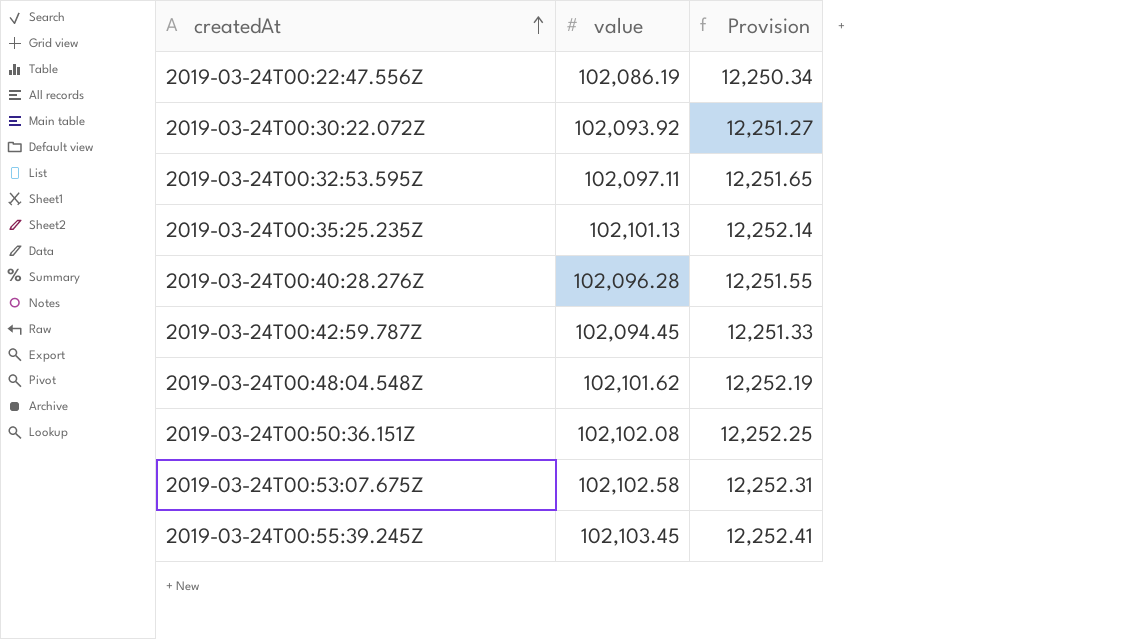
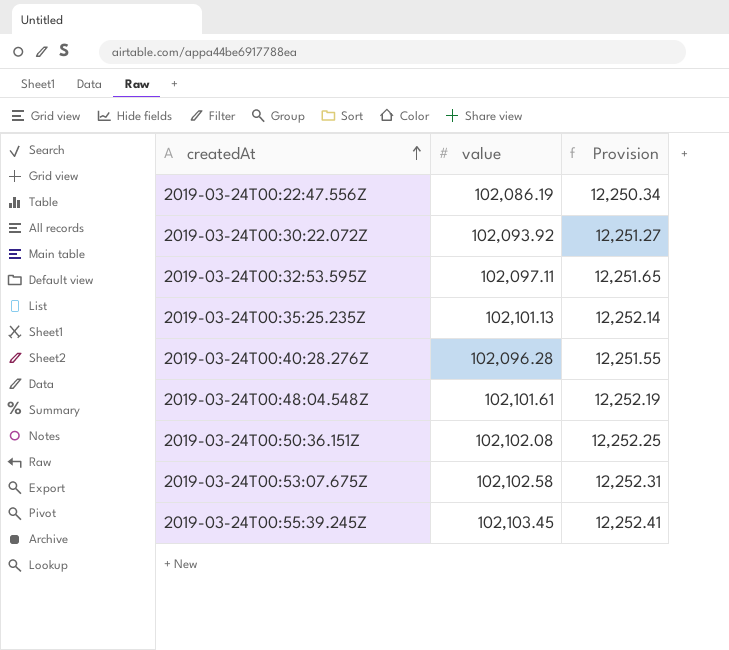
row 2019-03-24T00:42:59.787Z: 102,094.45 | 12,251.33 -> none
2019-03-24T00:48:04.548Z | value: 102,101.62 -> 102,101.61

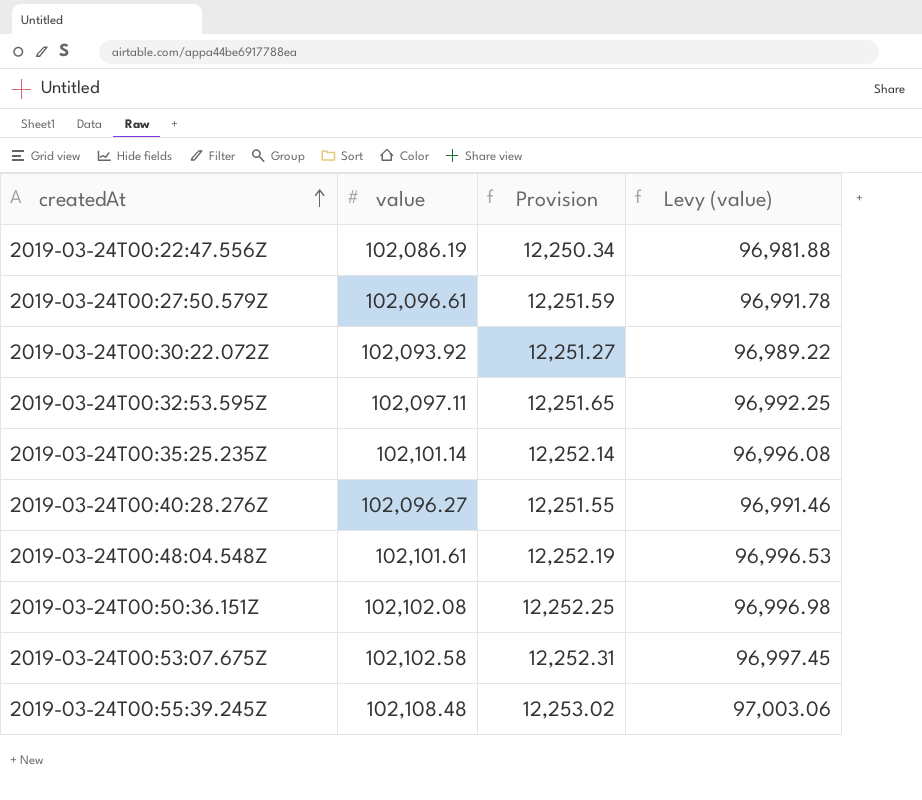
column Levy (value) | formula: none -> [value] * 0.95
row 2019-03-24T00:27:50.579Z: none -> 102,096.61 | 12,251.59 | 96,991.78
2019-03-24T00:35:25.235Z | value: 102,101.13 -> 102,101.14
2019-03-24T00:40:28.276Z | value: 102,096.28 -> 102,096.27
2019-03-24T00:55:39.245Z | value: 102,103.45 -> 102,108.48
2019-03-24T00:55:39.245Z | Provision: 12,252.41 -> 12,253.02

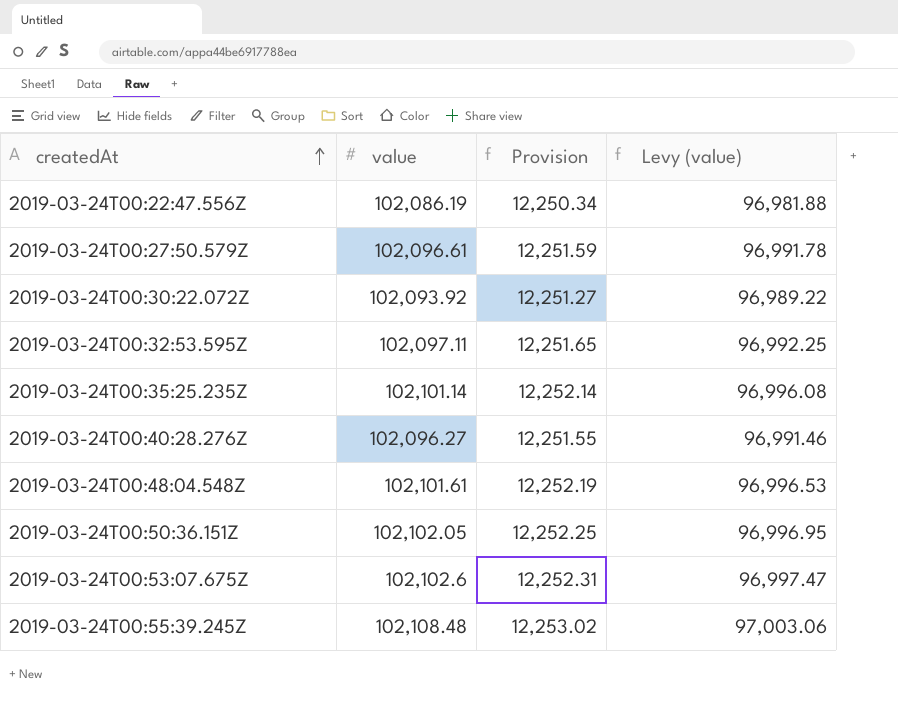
2019-03-24T00:50:36.151Z | value: 102,102.08 -> 102,102.05
2019-03-24T00:50:36.151Z | Levy (value): 96,996.98 -> 96,996.95
2019-03-24T00:53:07.675Z | value: 102,102.58 -> 102,102.6
2019-03-24T00:53:07.675Z | Levy (value): 96,997.45 -> 96,997.47

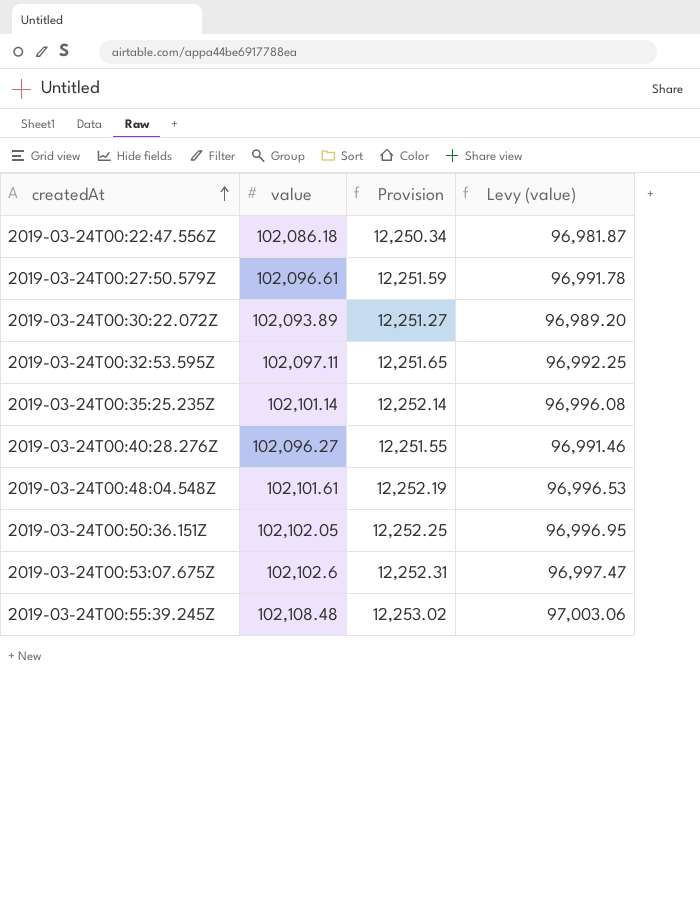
2019-03-24T00:22:47.556Z | value: 102,086.19 -> 102,086.18
2019-03-24T00:22:47.556Z | Levy (value): 96,981.88 -> 96,981.87
2019-03-24T00:30:22.072Z | value: 102,093.92 -> 102,093.89
2019-03-24T00:30:22.072Z | Levy (value): 96,989.22 -> 96,989.20

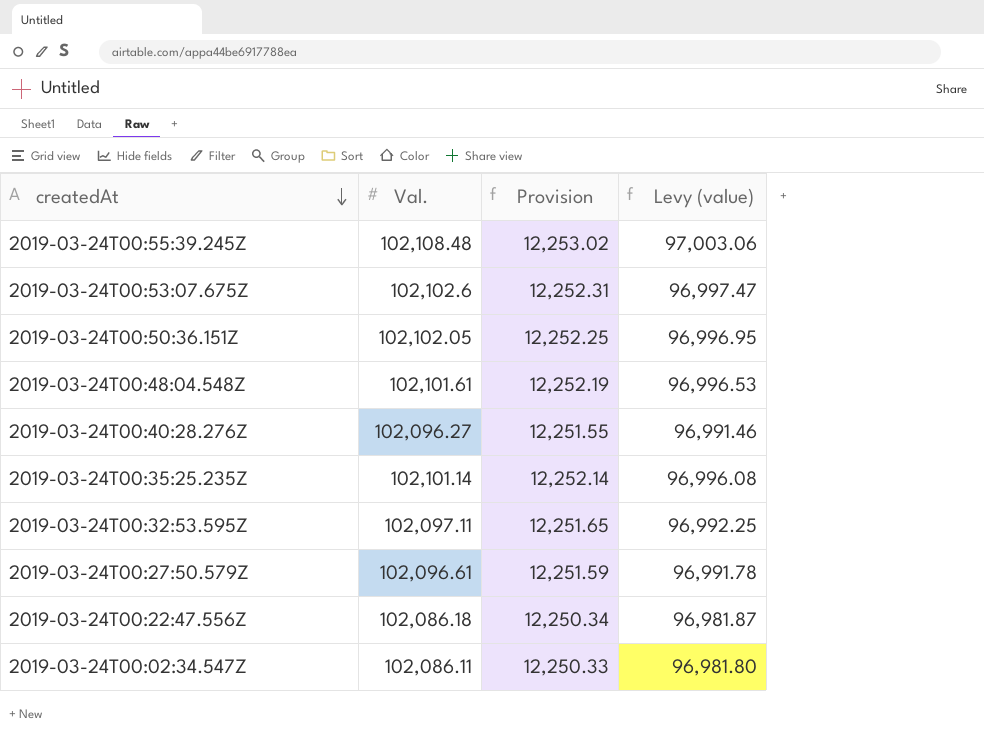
row order: createdAt ascending -> createdAt descending
column name: value -> Val.
row 2019-03-24T00:30:22.072Z: 102,093.89 | 12,251.27 | 96,989.20 -> none
row 2019-03-24T00:02:34.547Z: none -> 102,086.11 | 12,250.33 | 96,981.80

